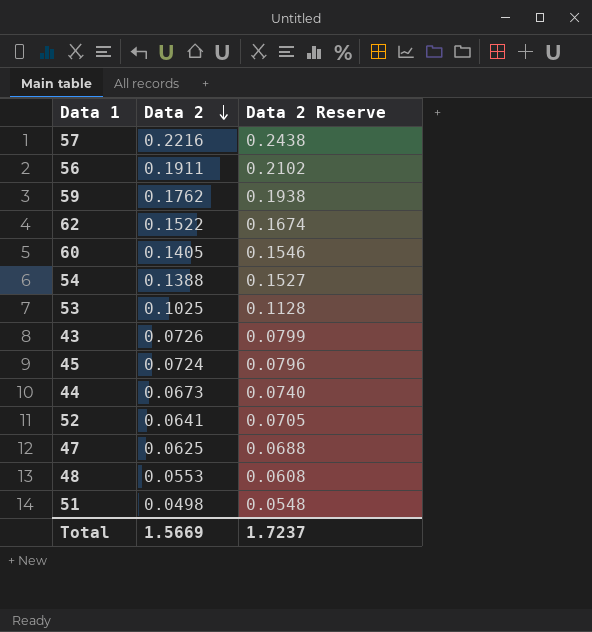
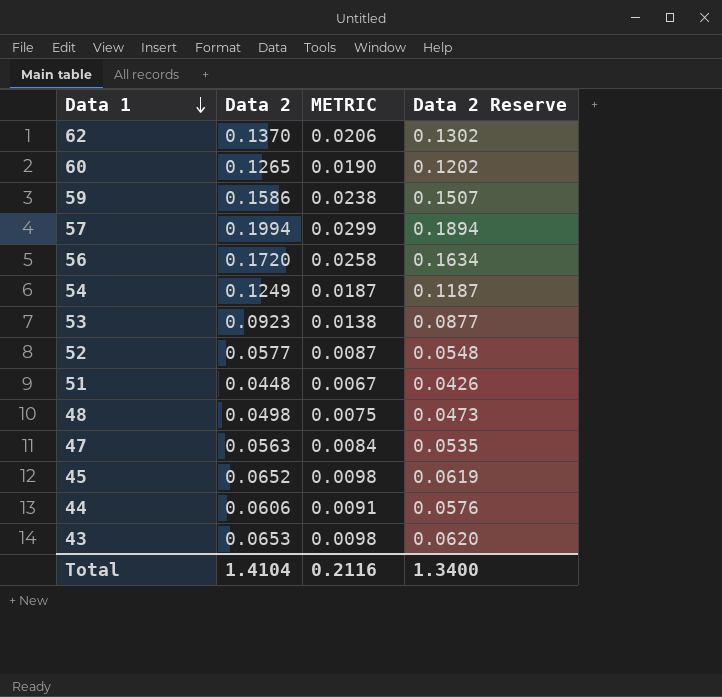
row order: Data 2 descending -> Data 1 descending
column METRIC | formula: none -> [Data 2] * 0.15
column Data 2 Reserve | formula: [Data 2] * 1.1 -> [Data 2] * 0.95
62 | Data 2: 0.1522 -> 0.1370
60 | Data 2: 0.1405 -> 0.1265
59 | Data 2: 0.1762 -> 0.1586
57 | Data 2: 0.2216 -> 0.1994
56 | Data 2: 0.1911 -> 0.1720
54 | Data 2: 0.1388 -> 0.1249
53 | Data 2: 0.1025 -> 0.0923
52 | Data 2: 0.0641 -> 0.0577
51 | Data 2: 0.0498 -> 0.0448
48 | Data 2: 0.0553 -> 0.0498
47 | Data 2: 0.0625 -> 0.0563
45 | Data 2: 0.0724 -> 0.0652
44 | Data 2: 0.0673 -> 0.0606
43 | Data 2: 0.0726 -> 0.0653
Total | Data 2: 1.5669 -> 1.4104
Total | Data 2 Reserve: 1.7237 -> 1.3400

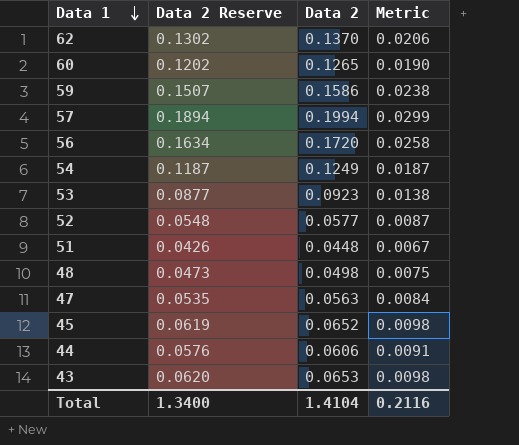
column Data 2 Reserve | position: 4 -> 2
column name: METRIC -> Metric

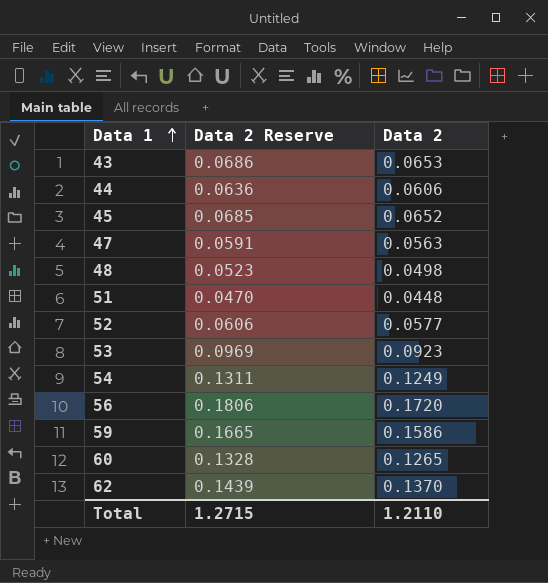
row order: Data 1 descending -> Data 1 ascending
column Metric | formula: [Data 2] * 0.15 -> none
column Data 2 Reserve | formula: [Data 2] * 0.95 -> [Data 2] * 1.05
row 57: 0.1894 | 0.1994 | 0.0299 -> none
Total | Data 2 Reserve: 1.3400 -> 1.2715
Total | Data 2: 1.4104 -> 1.2110

